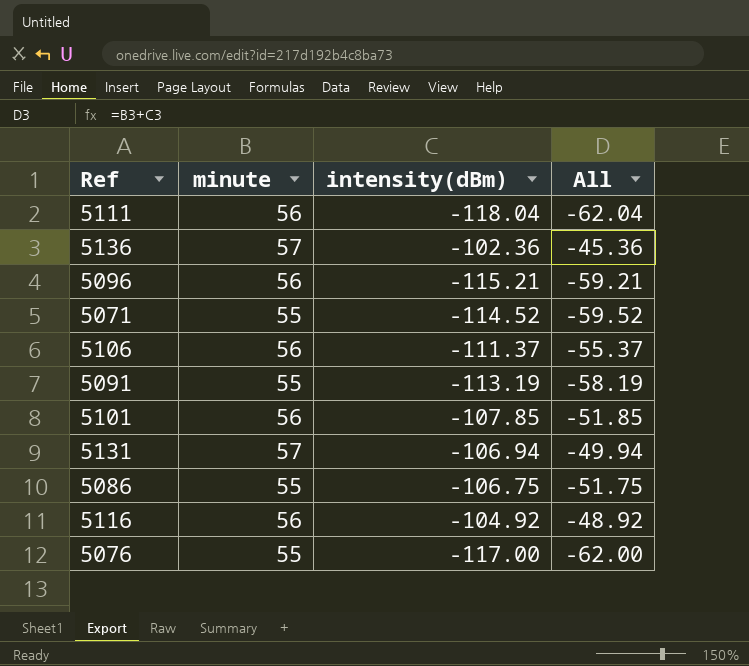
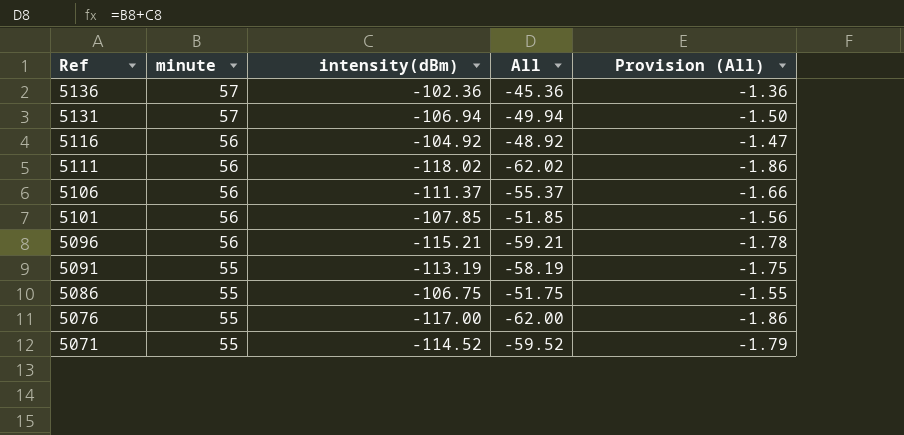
row order: none -> Ref descending
column Provision (All) | formula: none -> [All] * 0.03
5111 | intensity(dBm): -118.04 -> -118.02
5111 | All: -62.04 -> -62.02

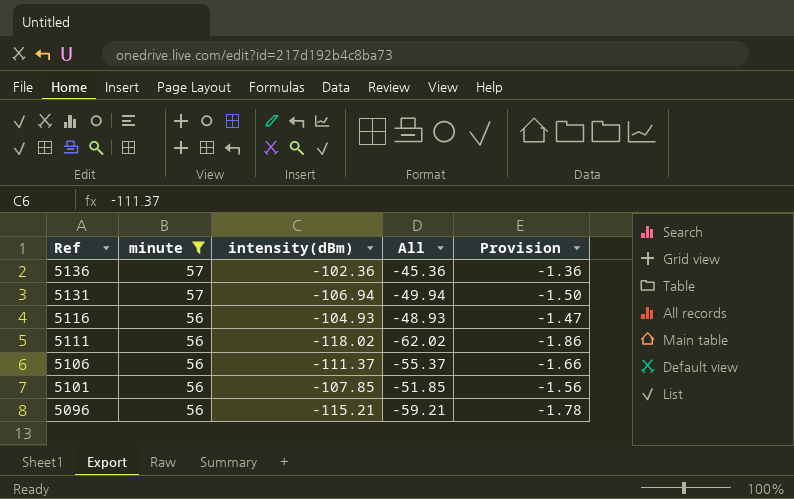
filter: none -> minute != 55
column name: Provision (All) -> Provision
5116 | intensity(dBm): -104.92 -> -104.93
5116 | All: -48.92 -> -48.93

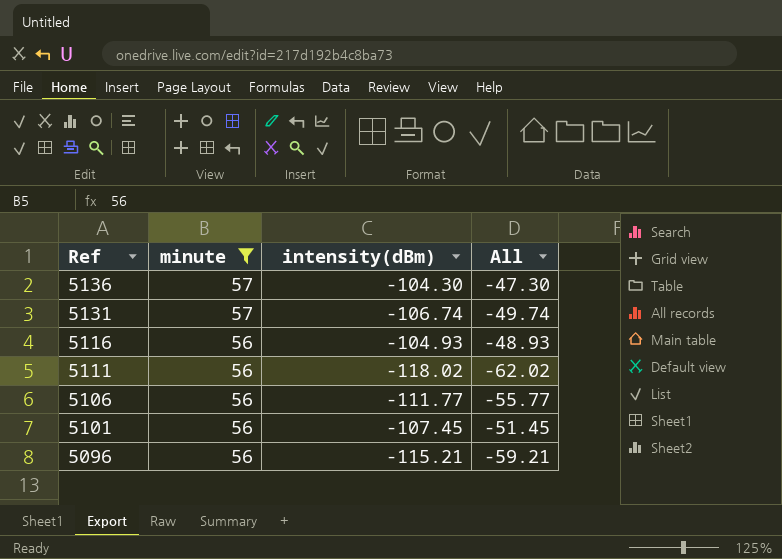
column Provision | formula: [All] * 0.03 -> none
5136 | intensity(dBm): -102.36 -> -104.30
5136 | All: -45.36 -> -47.30
5131 | intensity(dBm): -106.94 -> -106.74
5131 | All: -49.94 -> -49.74
5106 | intensity(dBm): -111.37 -> -111.77
5106 | All: -55.37 -> -55.77
5101 | intensity(dBm): -107.85 -> -107.45
5101 | All: -51.85 -> -51.45

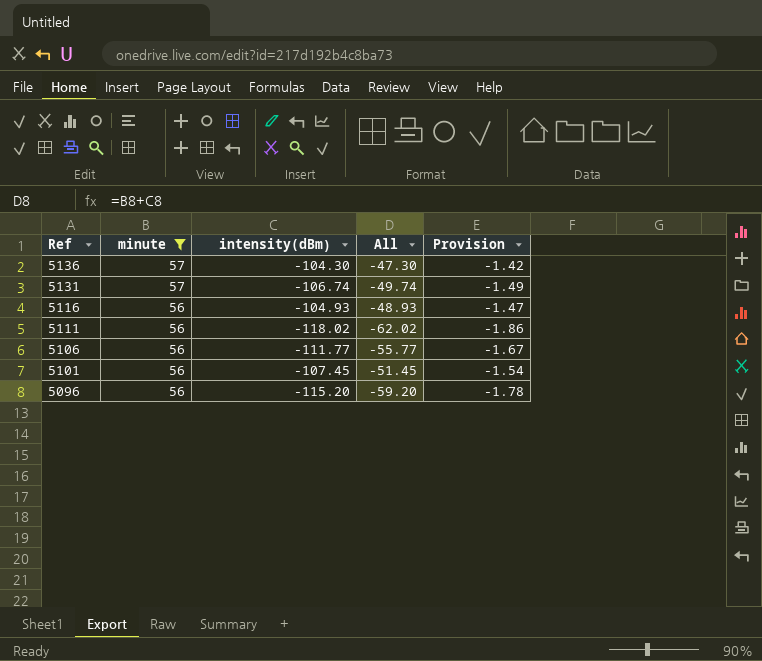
column Provision | formula: none -> [All] * 0.03
5096 | intensity(dBm): -115.21 -> -115.20
5096 | All: -59.21 -> -59.20

